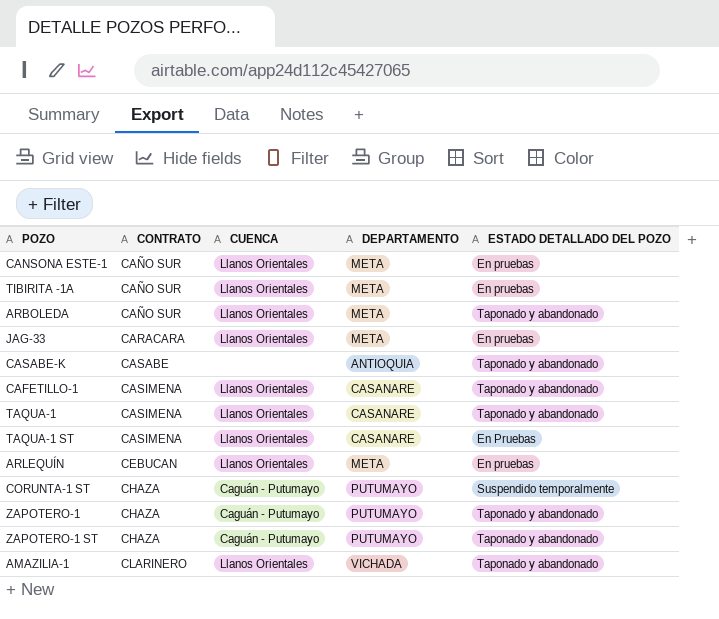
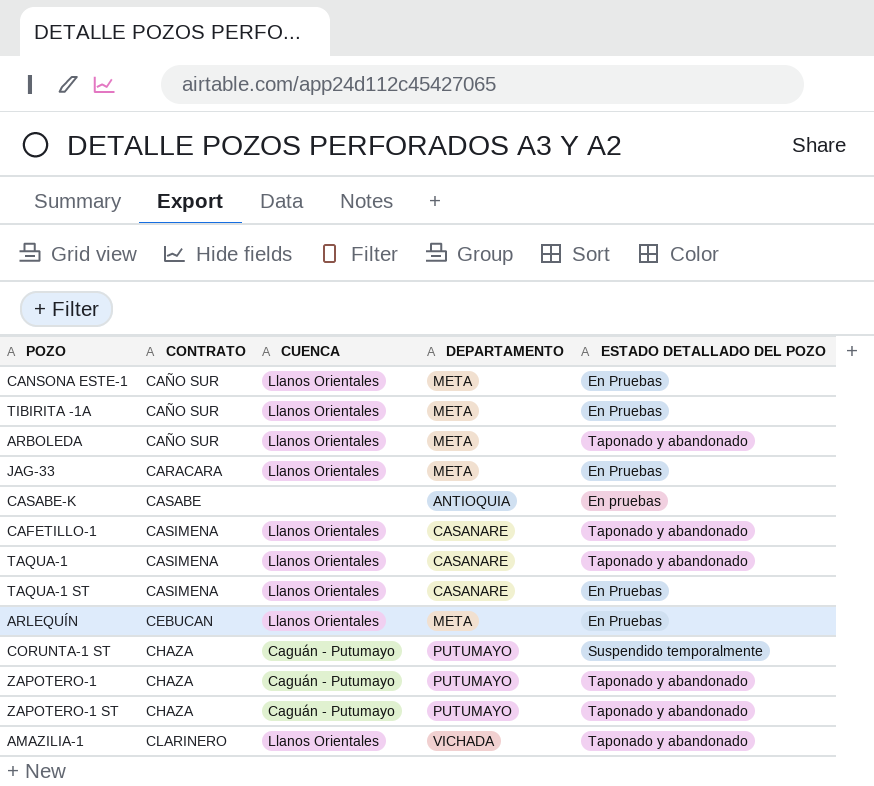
CANSONA ESTE-1 | ESTADO DETALLADO DEL POZO: En pruebas -> En Pruebas
TIBIRITA -1A | ESTADO DETALLADO DEL POZO: En pruebas -> En Pruebas
JAG-33 | ESTADO DETALLADO DEL POZO: En pruebas -> En Pruebas
CASABE-K | ESTADO DETALLADO DEL POZO: Taponado y abandonado -> En pruebas
ARLEQUÍN | ESTADO DETALLADO DEL POZO: En pruebas -> En Pruebas

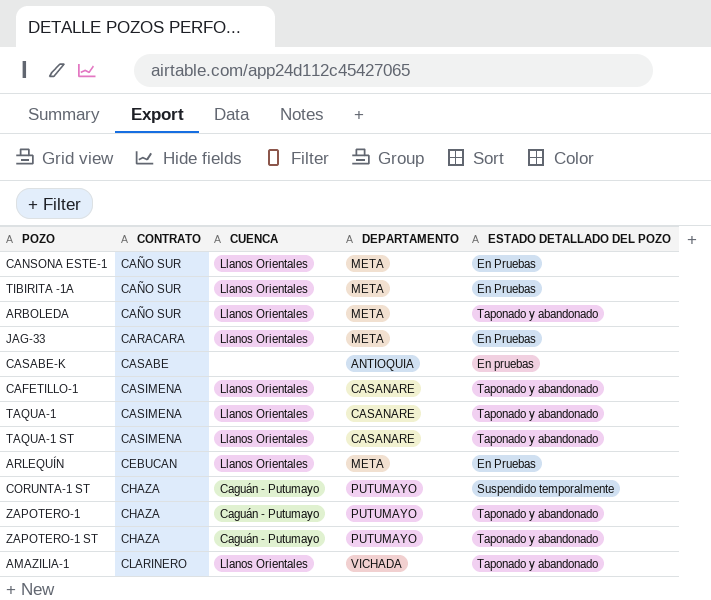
TAQUA-1 ST | ESTADO DETALLADO DEL POZO: En Pruebas -> Taponado y abandonado

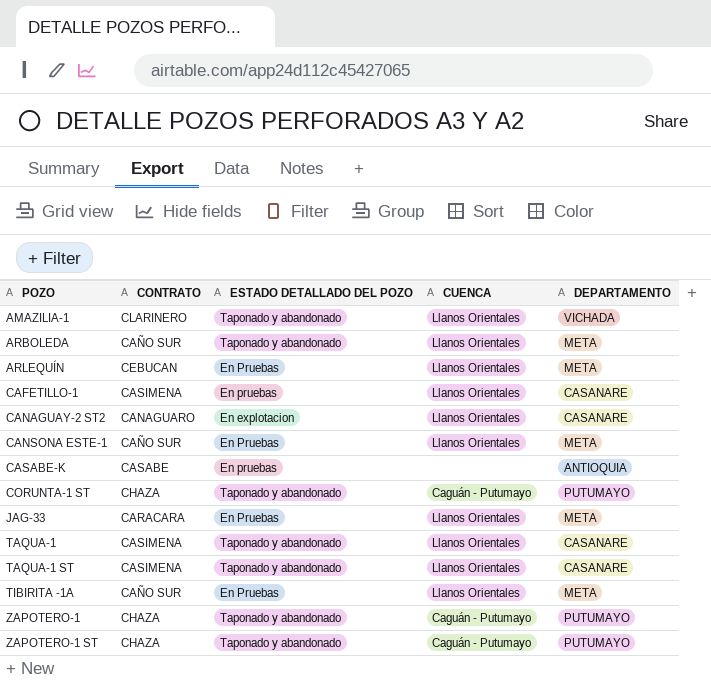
row order: CONTRATO ascending -> POZO ascending
column ESTADO DETALLADO DEL POZO | position: 5 -> 3
CAFETILLO-1 | ESTADO DETALLADO DEL POZO: Taponado y abandonado -> En pruebas
row CANAGUAY-2 ST2: none -> CANAGUARO | En explotacion | Llanos Orientales | CASANARE
CORUNTA-1 ST | ESTADO DETALLADO DEL POZO: Suspendido temporalmente -> Taponado y abandonado

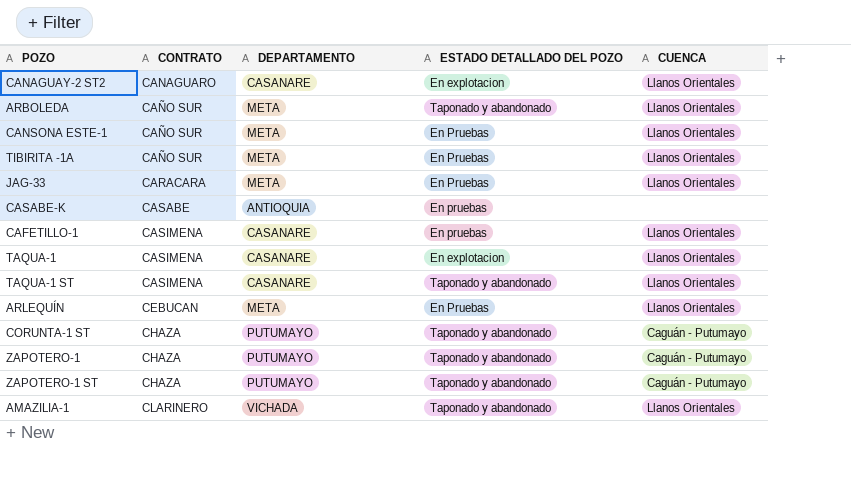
row order: POZO ascending -> CONTRATO ascending
column DEPARTAMENTO | position: 5 -> 3
TAQUA-1 | ESTADO DETALLADO DEL POZO: Taponado y abandonado -> En explotacion

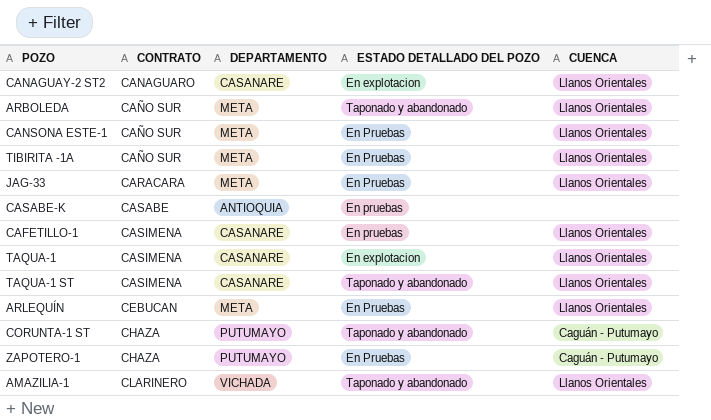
row ZAPOTERO-1 ST: CHAZA | PUTUMAYO | Taponado y abandonado | Caguán - Putumayo -> none
ZAPOTERO-1 | ESTADO DETALLADO DEL POZO: Taponado y abandonado -> En Pruebas

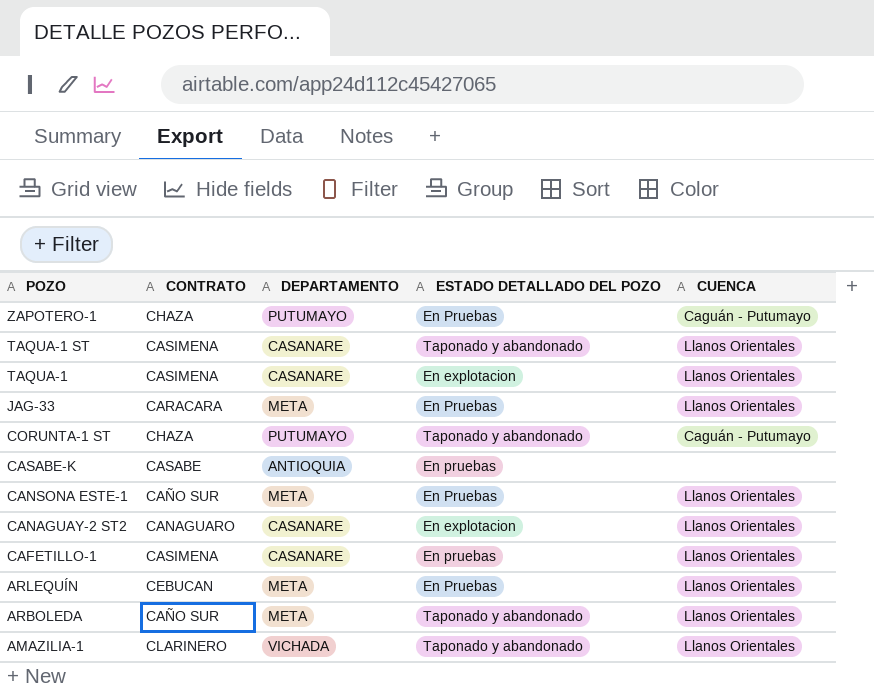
row order: CONTRATO ascending -> POZO descending
row TIBIRITA -1A: CAÑO SUR | META | En Pruebas | Llanos Orientales -> none

